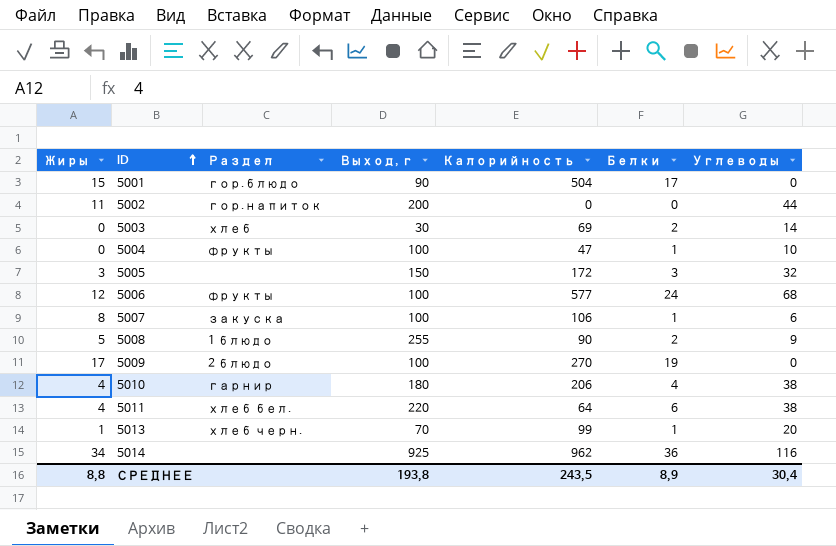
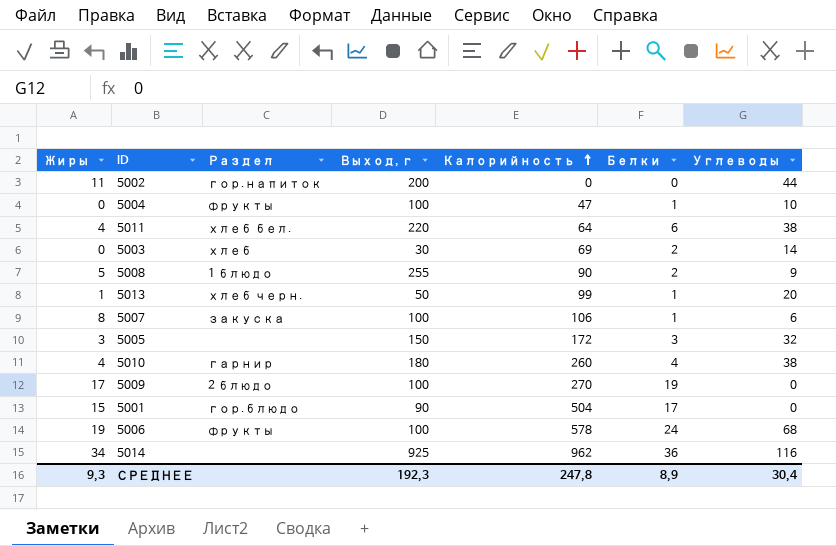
row order: ID ascending -> Калорийность ascending
5013 | Выход, г: 70 -> 50
5010 | Калорийность: 206 -> 260
5006 | Жиры: 12 -> 19
5006 | Калорийность: 577 -> 578
СРЕДНЕЕ | Жиры: 8,8 -> 9,3
СРЕДНЕЕ | Выход, г: 193,8 -> 192,3
СРЕДНЕЕ | Калорийность: 243,5 -> 247,8

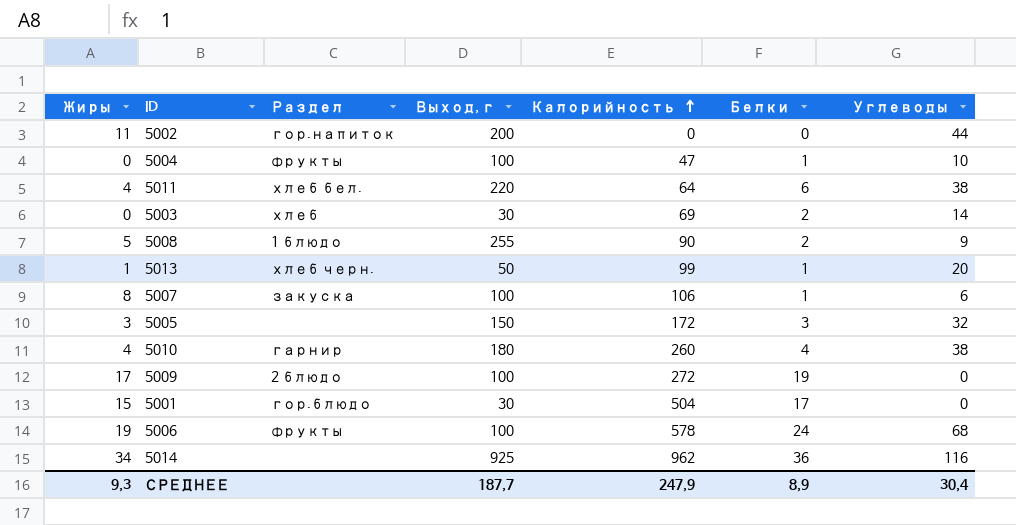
5009 | Калорийность: 270 -> 272
5001 | Выход, г: 90 -> 30
СРЕДНЕЕ | Выход, г: 192,3 -> 187,7
СРЕДНЕЕ | Калорийность: 247,8 -> 247,9

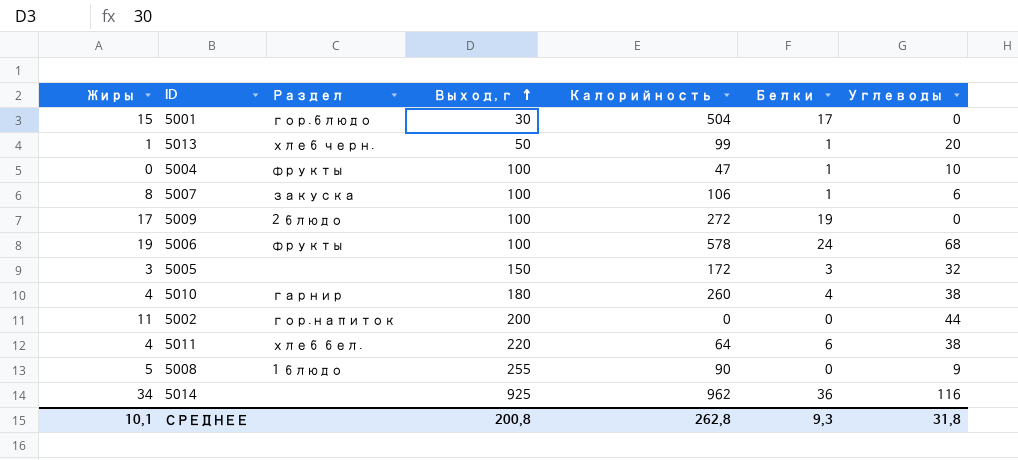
row order: Калорийность ascending -> Выход, г ascending
row 5003: 0 | хлеб | 30 | 69 | 2 | 14 -> none
5008 | Белки: 2 -> 0
СРЕДНЕЕ | Жиры: 9,3 -> 10,1
СРЕДНЕЕ | Выход, г: 187,7 -> 200,8
СРЕДНЕЕ | Калорийность: 247,9 -> 262,8
СРЕДНЕЕ | Белки: 8,9 -> 9,3
СРЕДНЕЕ | Углеводы: 30,4 -> 31,8

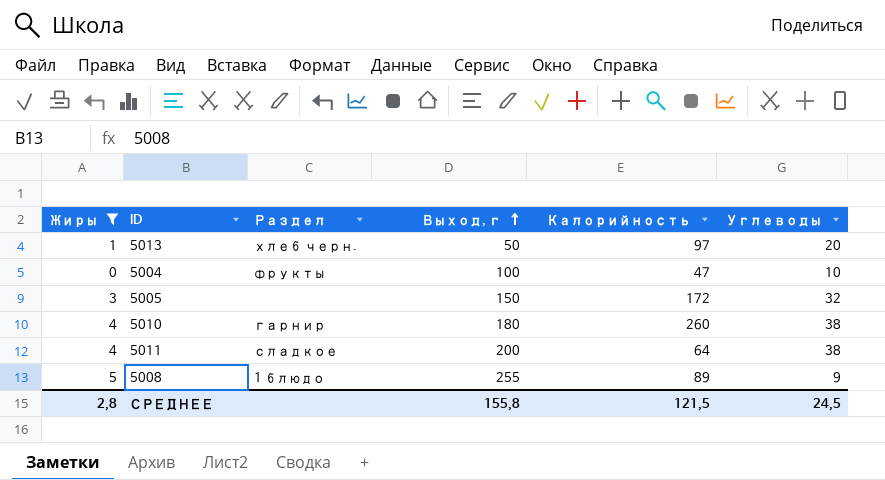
filter: none -> Жиры <= 5
column Белки | position: 6 -> none
5013 | Калорийность: 99 -> 97
5011 | Раздел: хлеб бел. -> сладкое
5011 | Выход, г: 220 -> 200
5008 | Калорийность: 90 -> 89
СРЕДНЕЕ | Жиры: 10,1 -> 2,8
СРЕДНЕЕ | Выход, г: 200,8 -> 155,8
СРЕДНЕЕ | Калорийность: 262,8 -> 121,5
СРЕДНЕЕ | Углеводы: 31,8 -> 24,5

